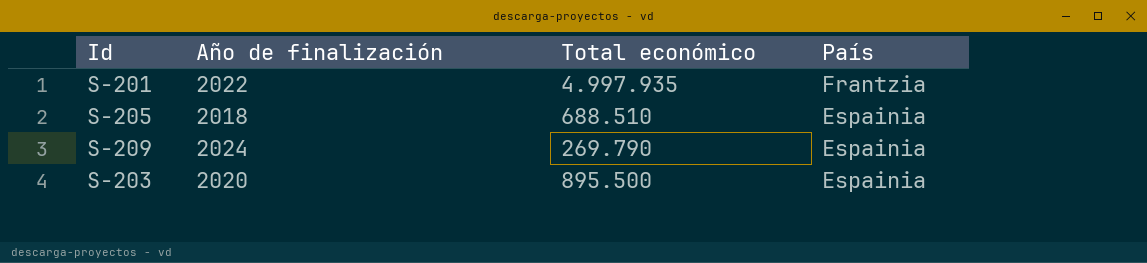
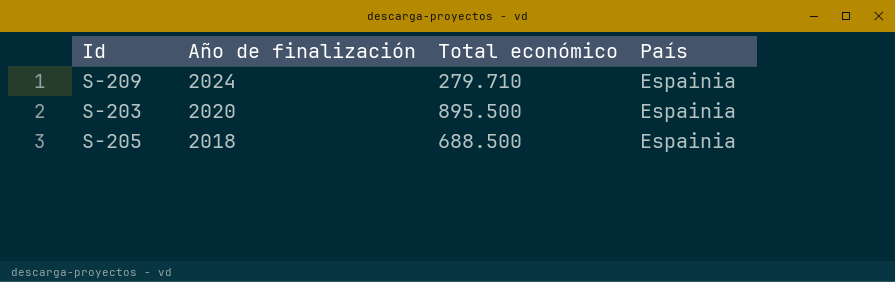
row order: País descending -> Año de finalización descending
row S-201: 2022 | 4.997.935 | Frantzia -> none
S-209 | Total económico: 269.790 -> 279.710
S-205 | Total económico: 688.510 -> 688.500

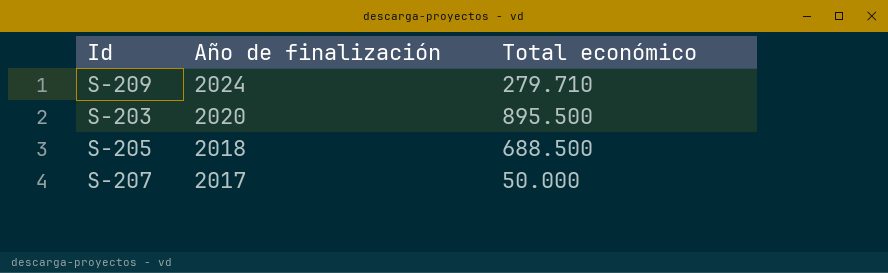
column País | position: 4 -> none
row S-207: none -> 2017 | 50.000

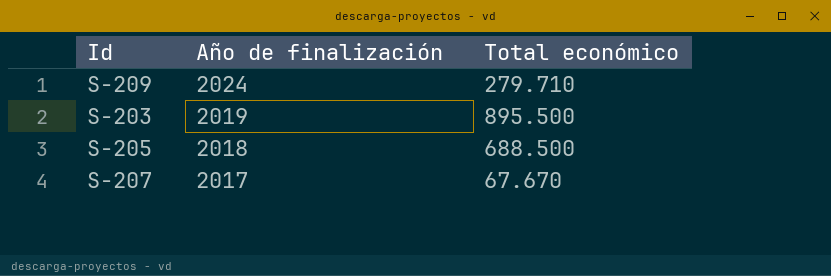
S-203 | Año de finalización: 2020 -> 2019
S-207 | Total económico: 50.000 -> 67.670

